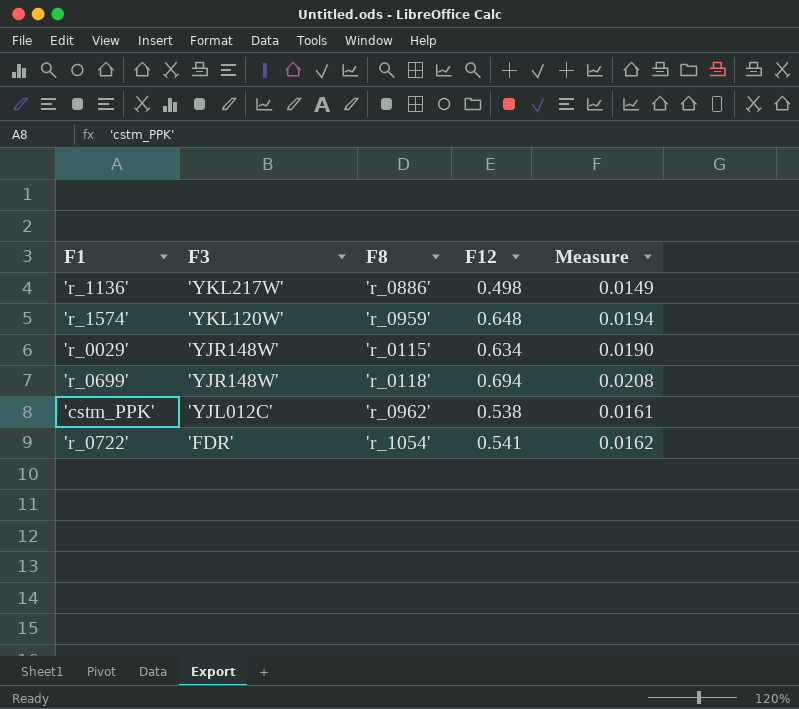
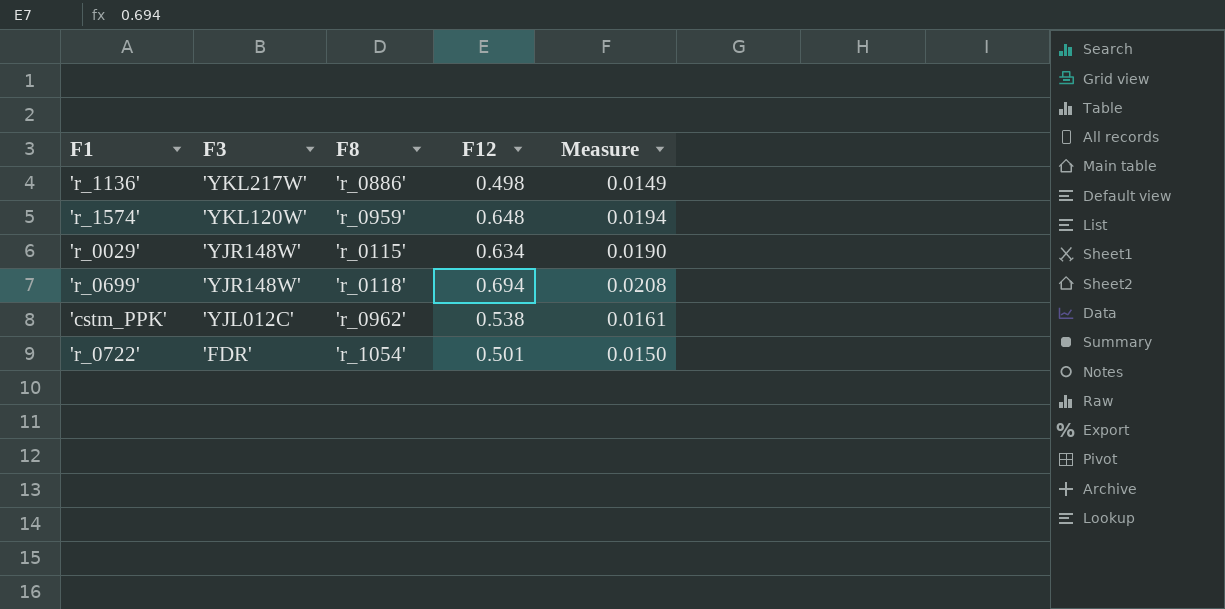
'r_0722' | F12: 0.541 -> 0.501
'r_0722' | Measure: 0.0162 -> 0.0150

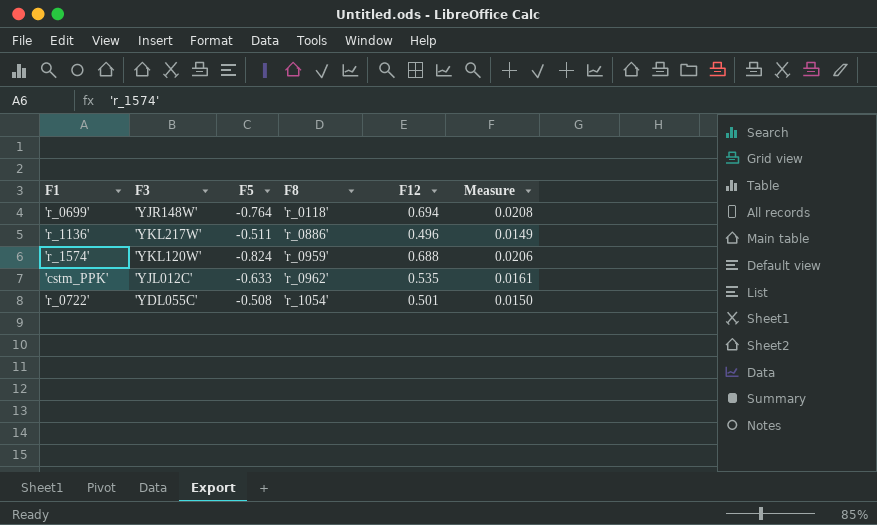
row order: F3 descending -> F8 ascending
column F5 | position: none -> 3
row 'r_0029': 'YJR148W' | 'r_0115' | 0.634 | 0.0190 -> none
'r_1136' | F12: 0.498 -> 0.496
'r_1574' | F12: 0.648 -> 0.688
'r_1574' | Measure: 0.0194 -> 0.0206
'cstm_PPK' | F12: 0.538 -> 0.535
'r_0722' | F3: 'FDR' -> 'YDL055C'

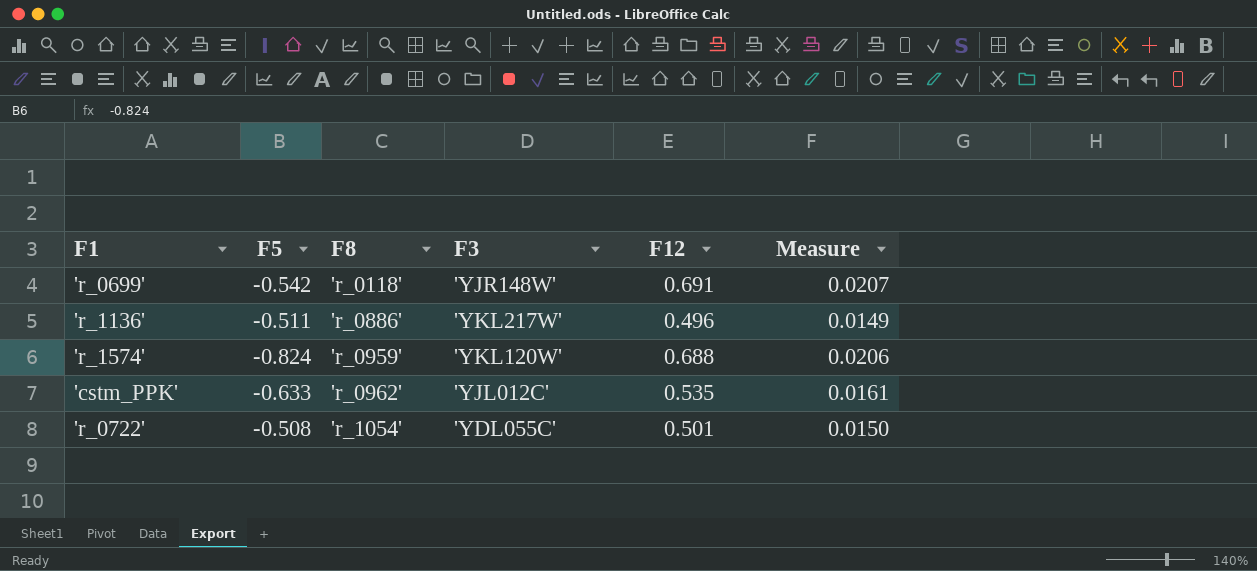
column F3 | position: 2 -> 4
'r_0699' | F5: -0.764 -> -0.542
'r_0699' | F12: 0.694 -> 0.691
'r_0699' | Measure: 0.0208 -> 0.0207

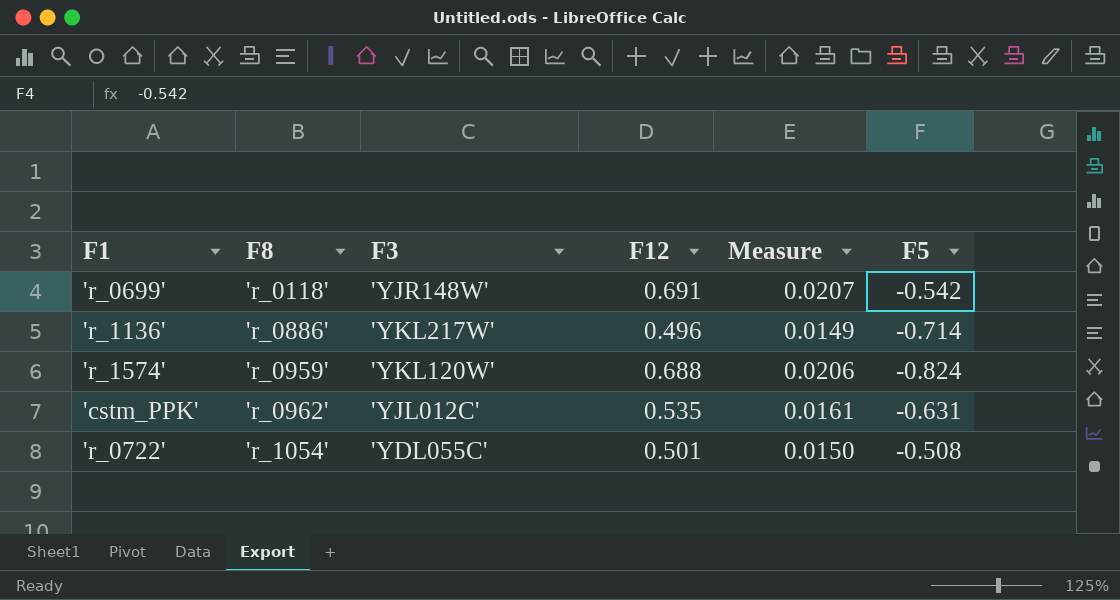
column F5 | position: 2 -> 6
'r_1136' | F5: -0.511 -> -0.714
'cstm_PPK' | F5: -0.633 -> -0.631

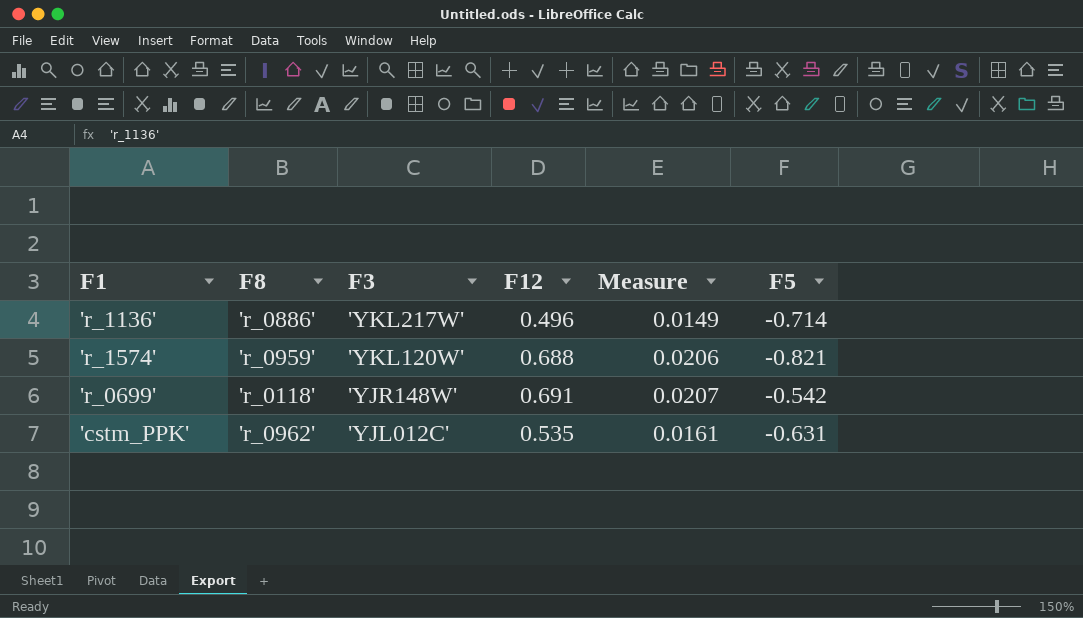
row order: F8 ascending -> F3 descending
row 'r_0722': 'r_1054' | 'YDL055C' | 0.501 | 0.0150 | -0.508 -> none
'r_1574' | F5: -0.824 -> -0.821

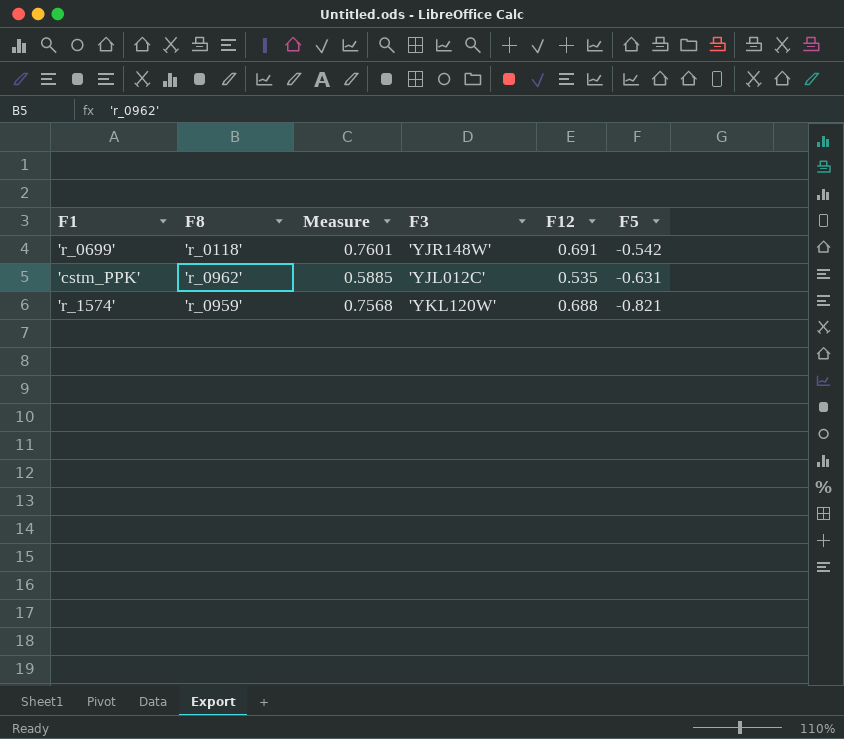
row order: F3 descending -> F5 descending
column Measure | formula: [F12] * 0.03 -> [F12] * 1.1
column Measure | position: 5 -> 3
row 'r_1136': 'r_0886' | 'YKL217W' | 0.496 | 0.0149 | -0.714 -> none

